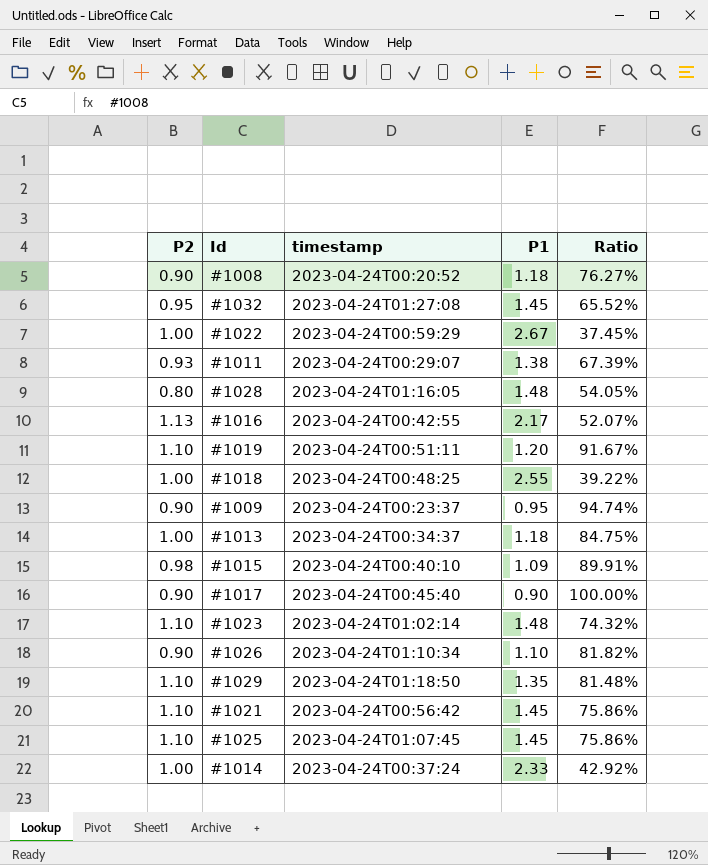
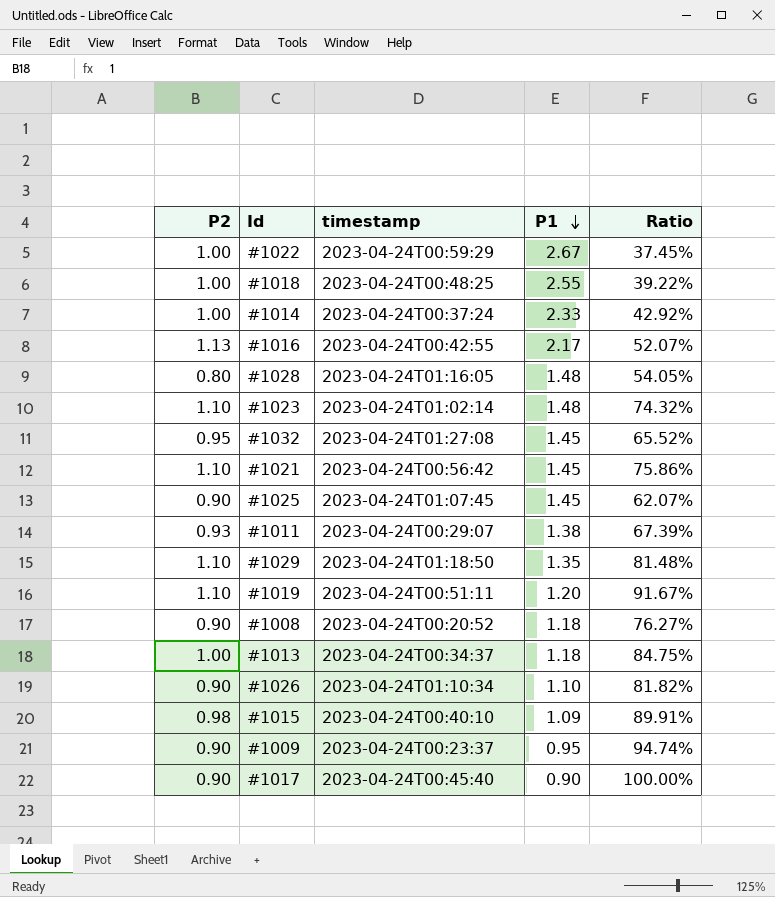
row order: none -> P1 descending
#1025 | P2: 1.10 -> 0.90
#1025 | Ratio: 75.86% -> 62.07%

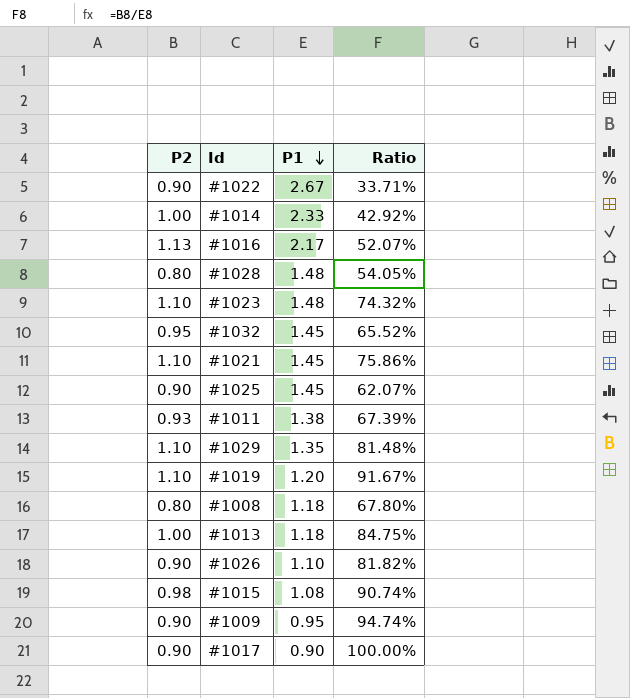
column timestamp | position: 3 -> none
row #1018: 1.00 | 2023-04-24T00:48:25 | 2.55 | 39.22% -> none
#1022 | P2: 1.00 -> 0.90
#1022 | Ratio: 37.45% -> 33.71%
#1008 | P2: 0.90 -> 0.80
#1008 | Ratio: 76.27% -> 67.80%
#1015 | P1: 1.09 -> 1.08
#1015 | Ratio: 89.91% -> 90.74%

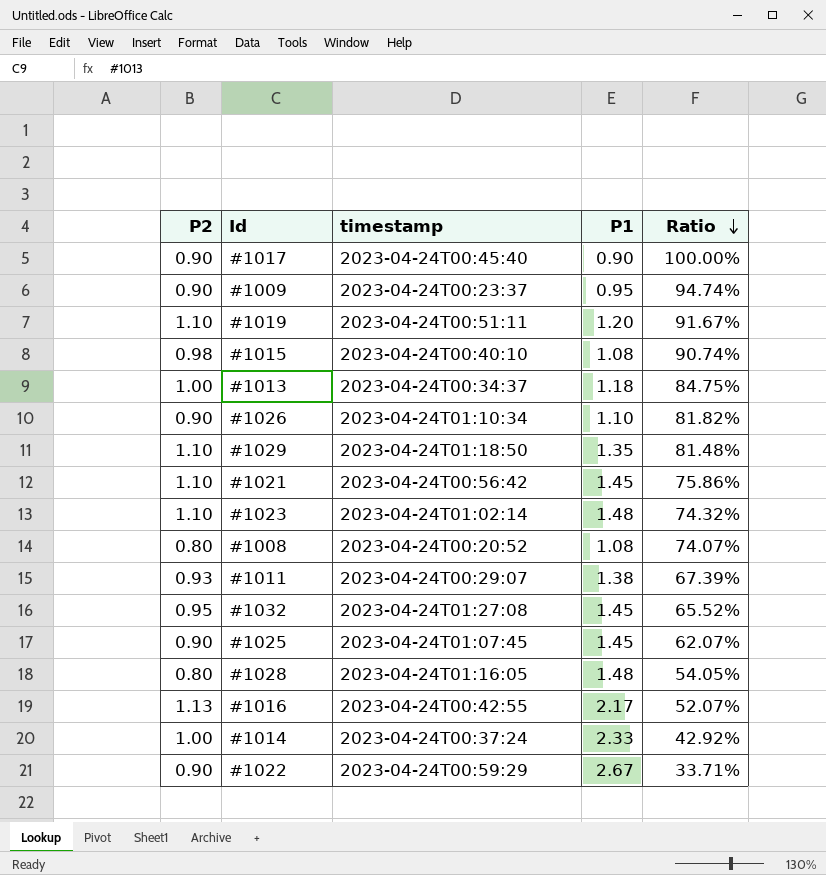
row order: P1 descending -> Ratio descending
column timestamp | position: none -> 3
#1008 | P1: 1.18 -> 1.08
#1008 | Ratio: 67.80% -> 74.07%

